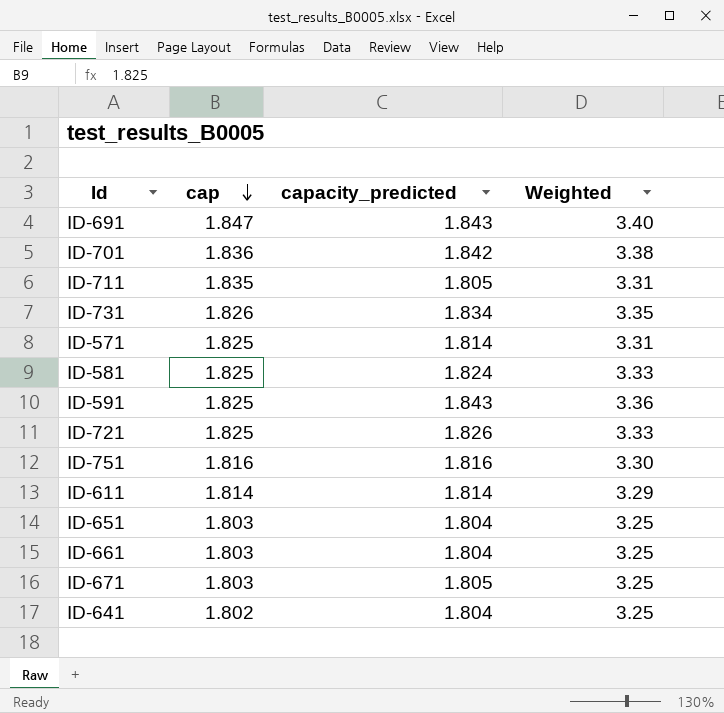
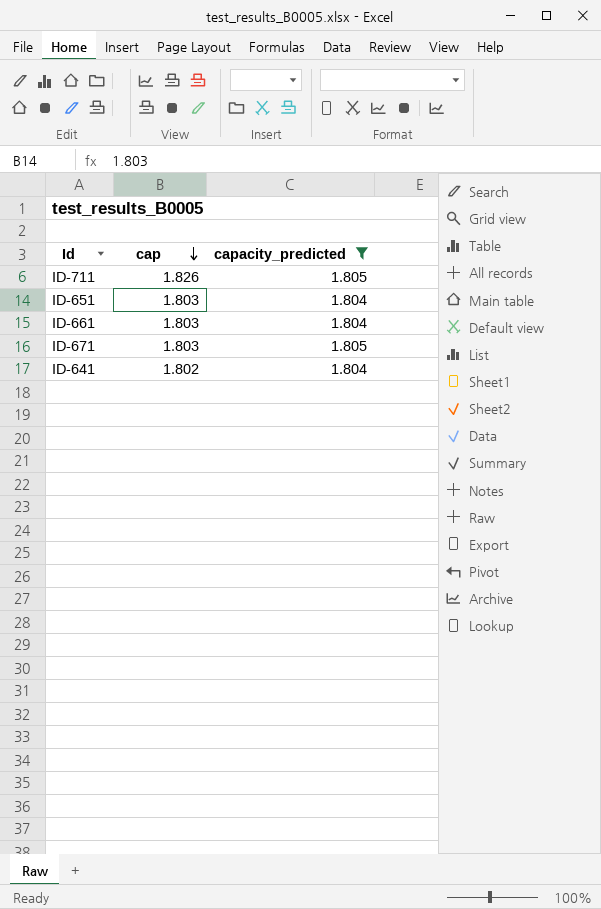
filter: none -> capacity_predicted <= 1.805
column Weighted | formula: [cap] * [capacity_predicted] -> none
ID-711 | cap: 1.835 -> 1.826

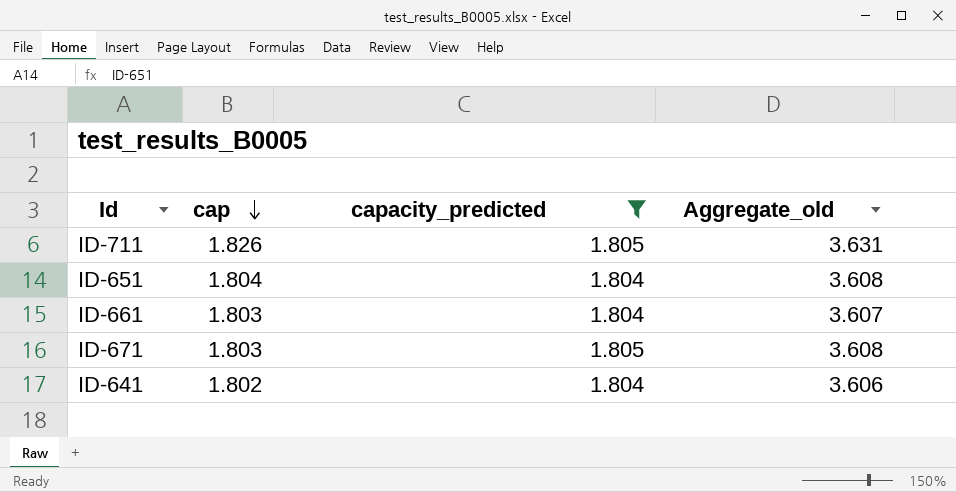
column Aggregate_old | formula: none -> [cap] + [capacity_predicted]
ID-651 | cap: 1.803 -> 1.804

